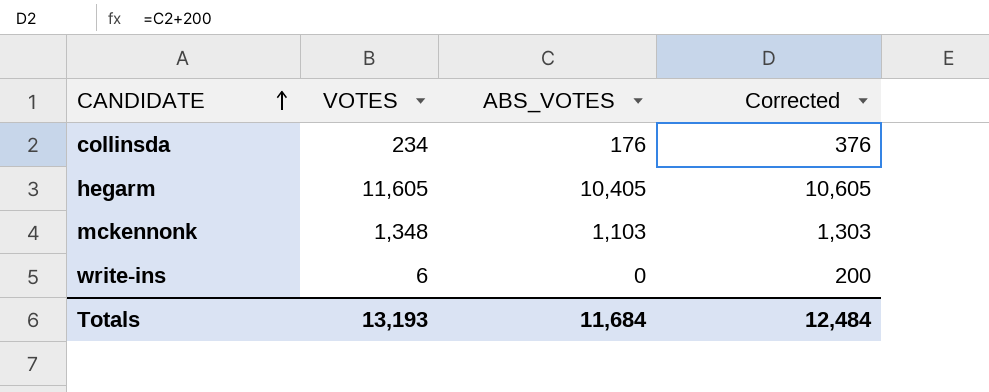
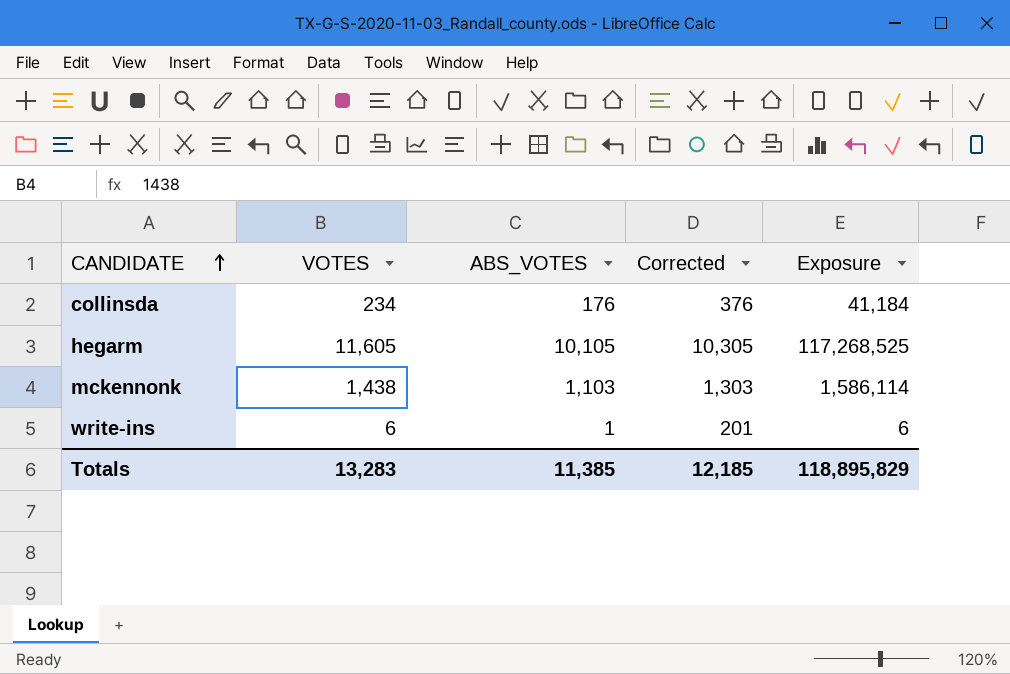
column Exposure | formula: none -> [VOTES] * [ABS_VOTES]
hegarm | ABS_VOTES: 10,405 -> 10,105
hegarm | Corrected: 10,605 -> 10,305
mckennonk | VOTES: 1,348 -> 1,438
write-ins | ABS_VOTES: 0 -> 1
write-ins | Corrected: 200 -> 201
Totals | VOTES: 13,193 -> 13,283
Totals | ABS_VOTES: 11,684 -> 11,385
Totals | Corrected: 12,484 -> 12,185

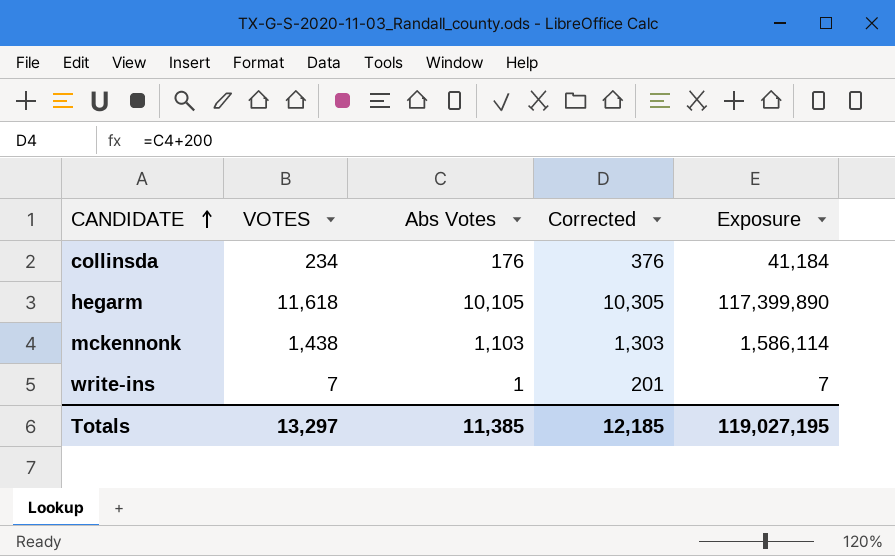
column name: ABS_VOTES -> Abs Votes
hegarm | VOTES: 11,605 -> 11,618
hegarm | Exposure: 117,268,525 -> 117,399,890
write-ins | VOTES: 6 -> 7
write-ins | Exposure: 6 -> 7
Totals | VOTES: 13,283 -> 13,297
Totals | Exposure: 118,895,829 -> 119,027,195

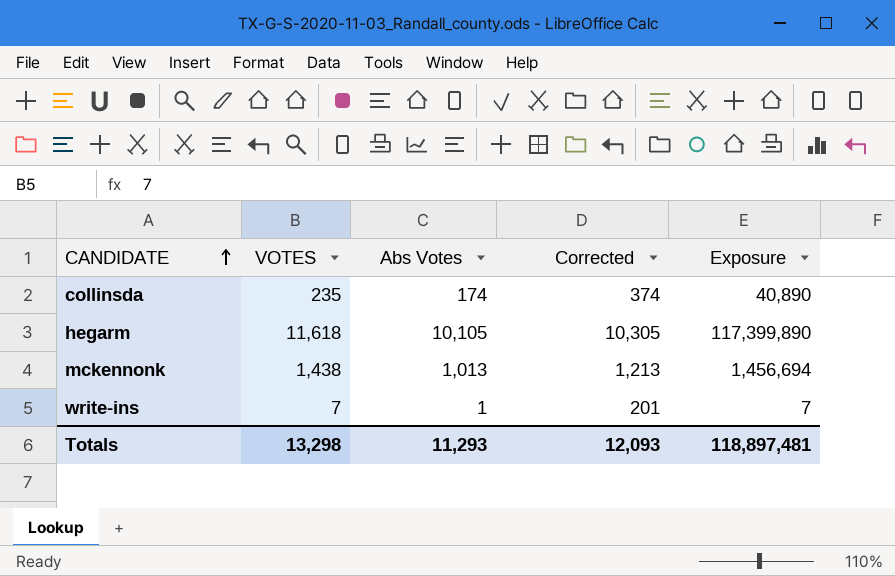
collinsda | VOTES: 234 -> 235
collinsda | Abs Votes: 176 -> 174
collinsda | Corrected: 376 -> 374
collinsda | Exposure: 41,184 -> 40,890
mckennonk | Abs Votes: 1,103 -> 1,013
mckennonk | Corrected: 1,303 -> 1,213
mckennonk | Exposure: 1,586,114 -> 1,456,694
Totals | VOTES: 13,297 -> 13,298
Totals | Abs Votes: 11,385 -> 11,293
Totals | Corrected: 12,185 -> 12,093
Totals | Exposure: 119,027,195 -> 118,897,481

